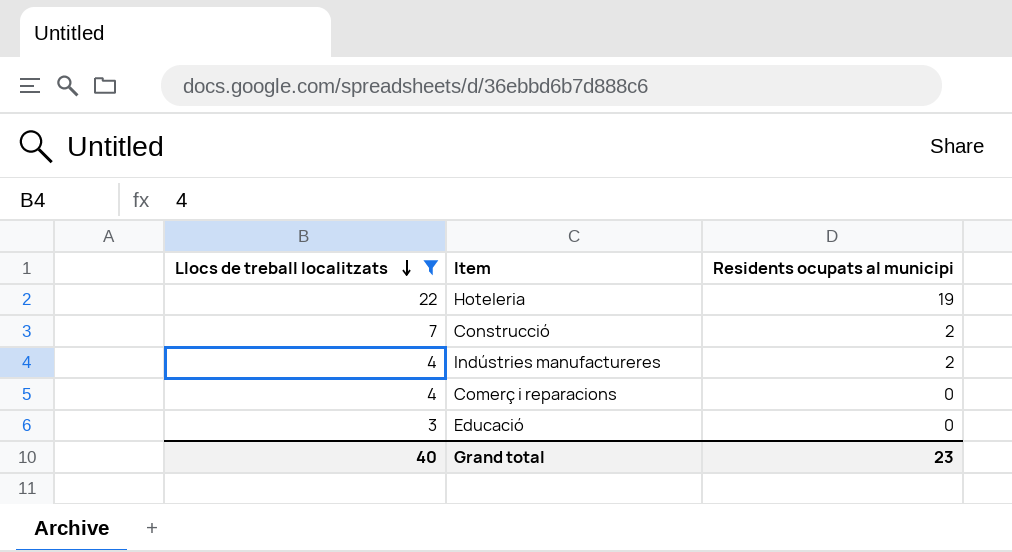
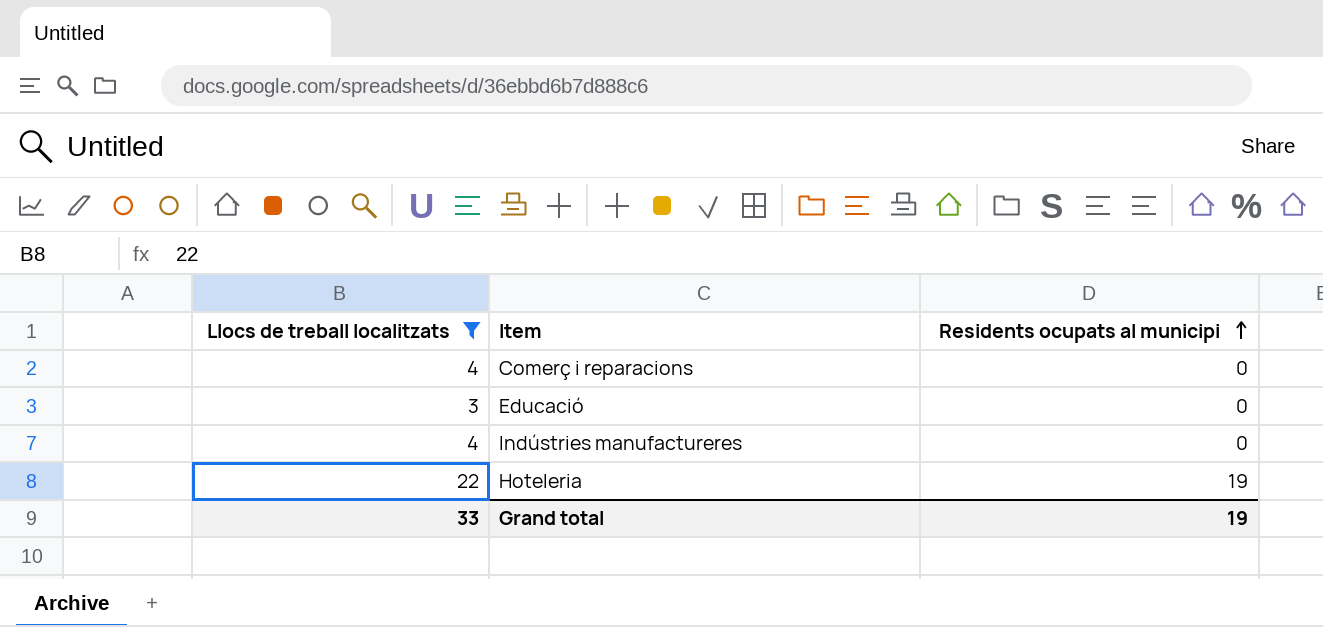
row order: Llocs de treball localitzats descending -> Residents ocupats al municipi ascending
row Construcció: 7 | 2 -> none
Indústries manufactureres | Residents ocupats al municipi: 2 -> 0
Grand total | Llocs de treball localitzats: 40 -> 33
Grand total | Residents ocupats al municipi: 23 -> 19

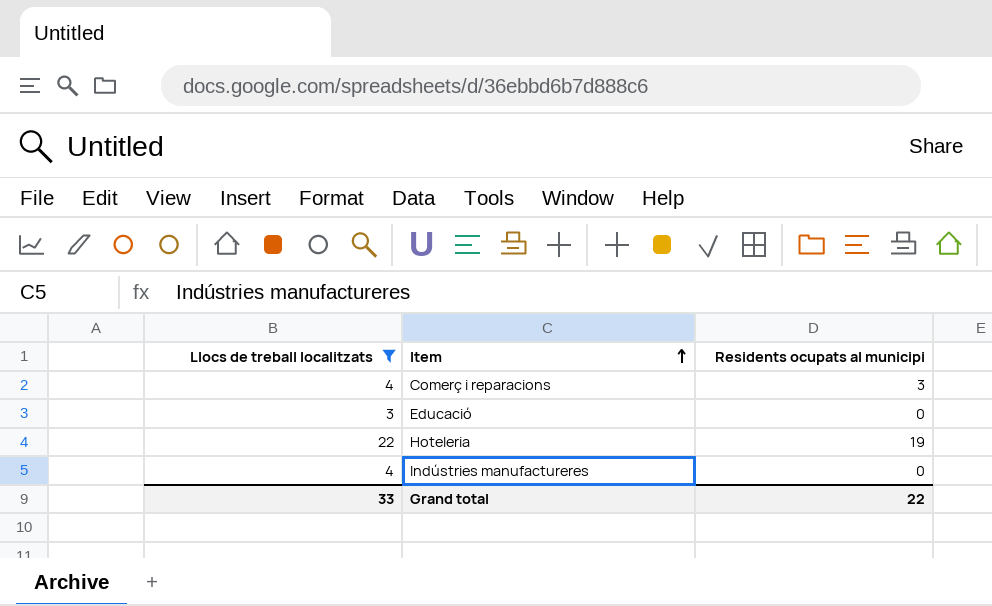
row order: Residents ocupats al municipi ascending -> Item ascending
Comerç i reparacions | Residents ocupats al municipi: 0 -> 3
Grand total | Residents ocupats al municipi: 19 -> 22

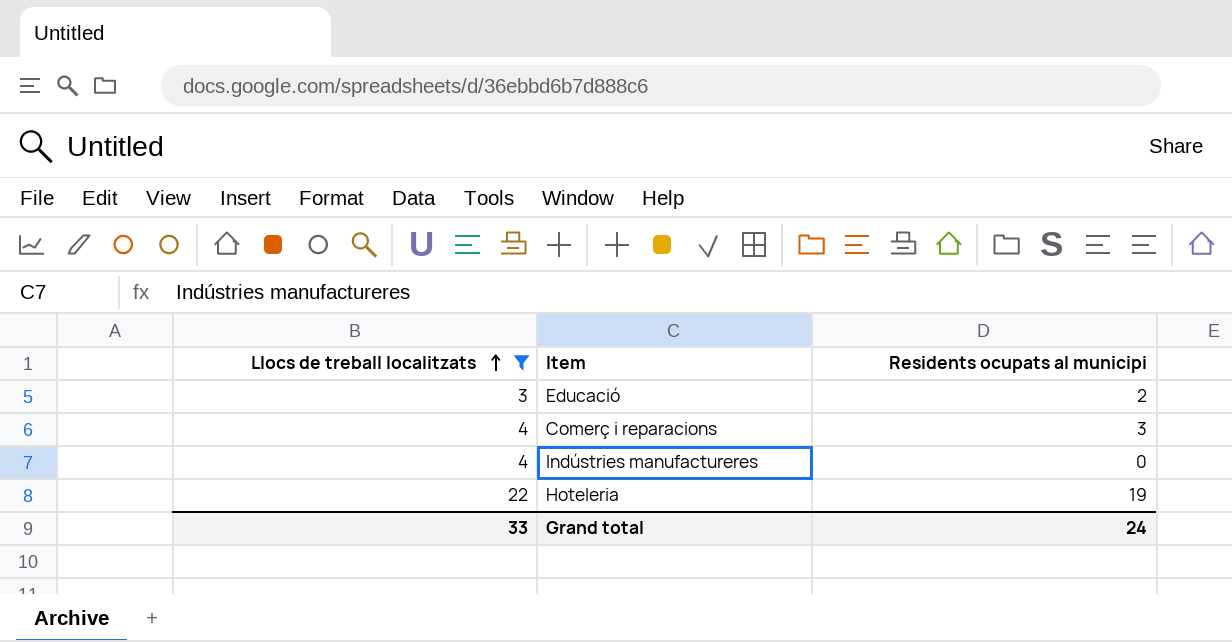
row order: Item ascending -> Llocs de treball localitzats ascending
Educació | Residents ocupats al municipi: 0 -> 2
Grand total | Residents ocupats al municipi: 22 -> 24

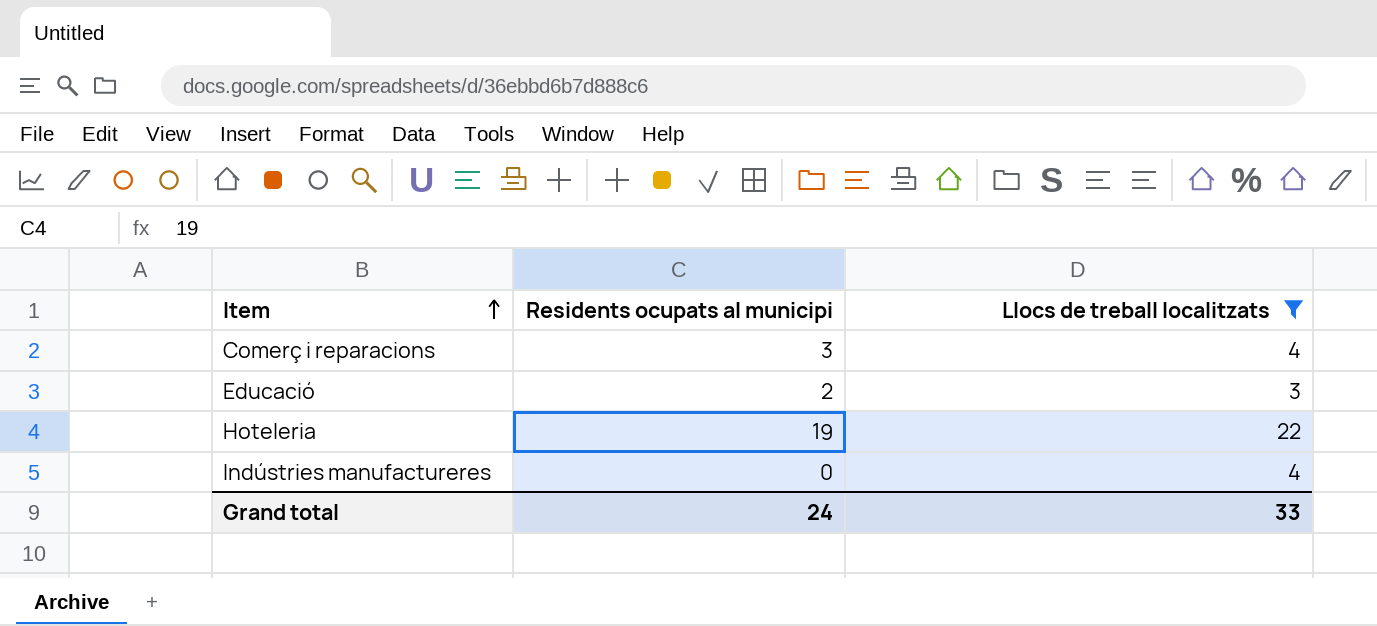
row order: Llocs de treball localitzats ascending -> Item ascending
column Llocs de treball localitzats | position: 1 -> 3

